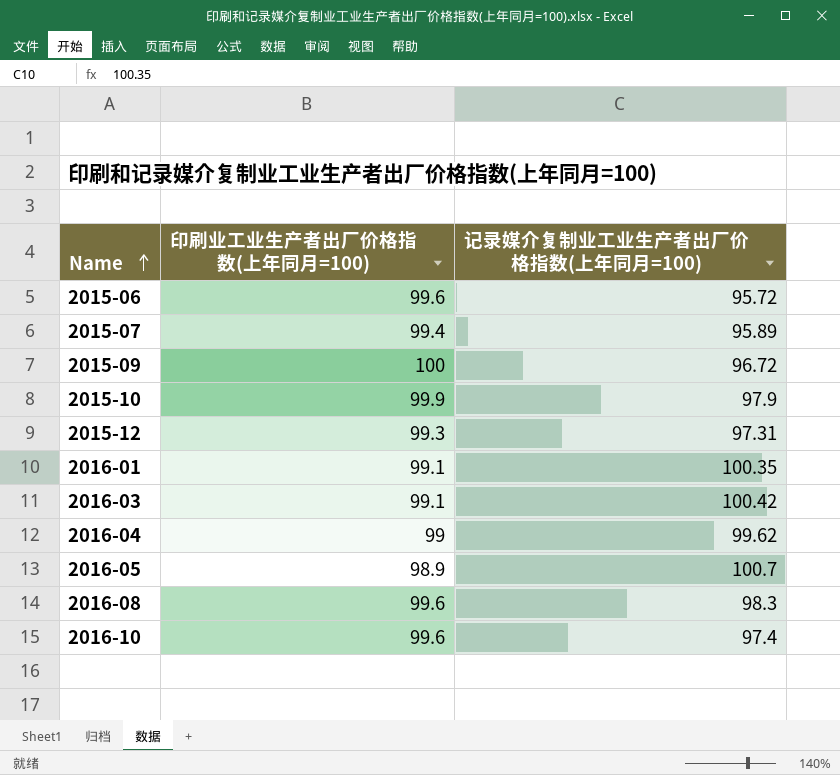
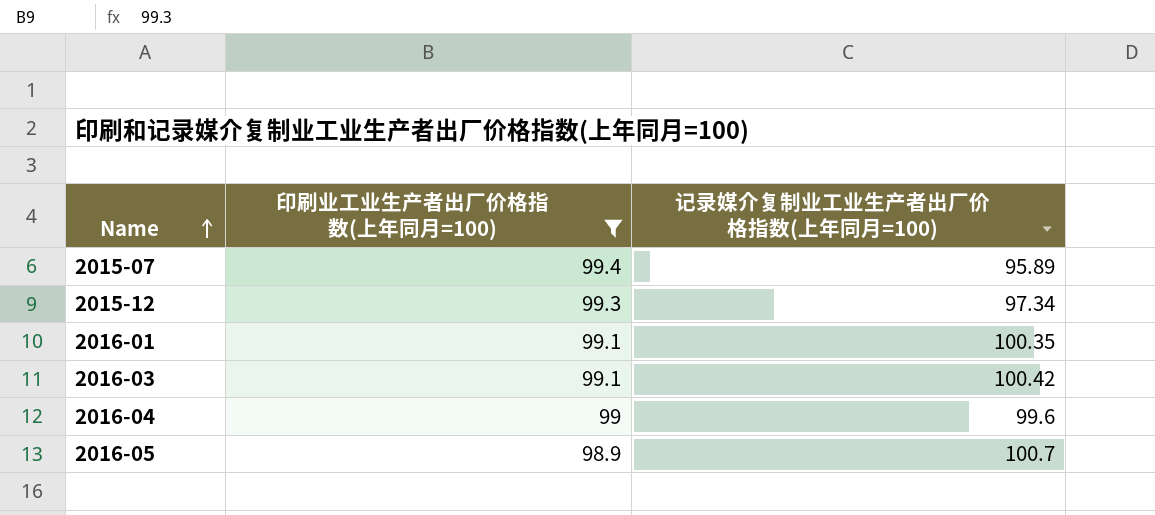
filter: none -> 印刷业工业生产者出厂价格指数(上年同月=100) <= 99.4
2015-12 | 记录媒介复制业工业生产者出厂价格指数(上年同月=100): 97.31 -> 97.34
2016-04 | 记录媒介复制业工业生产者出厂价格指数(上年同月=100): 99.62 -> 99.6

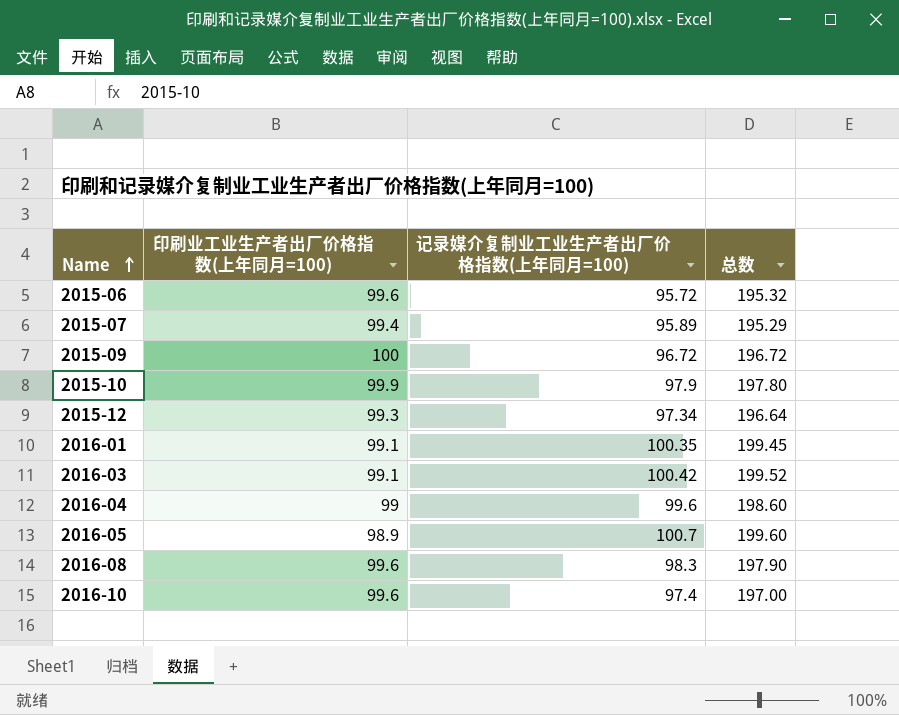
filter: 印刷业工业生产者出厂价格指数(上年同月=100) <= 99.4 -> none
column 总数 | formula: none -> [印刷业工业生产者出厂价格指数(上年同月=100)] + [记录媒介复制业工业生产者出厂价格指数(上年同月=100)]

